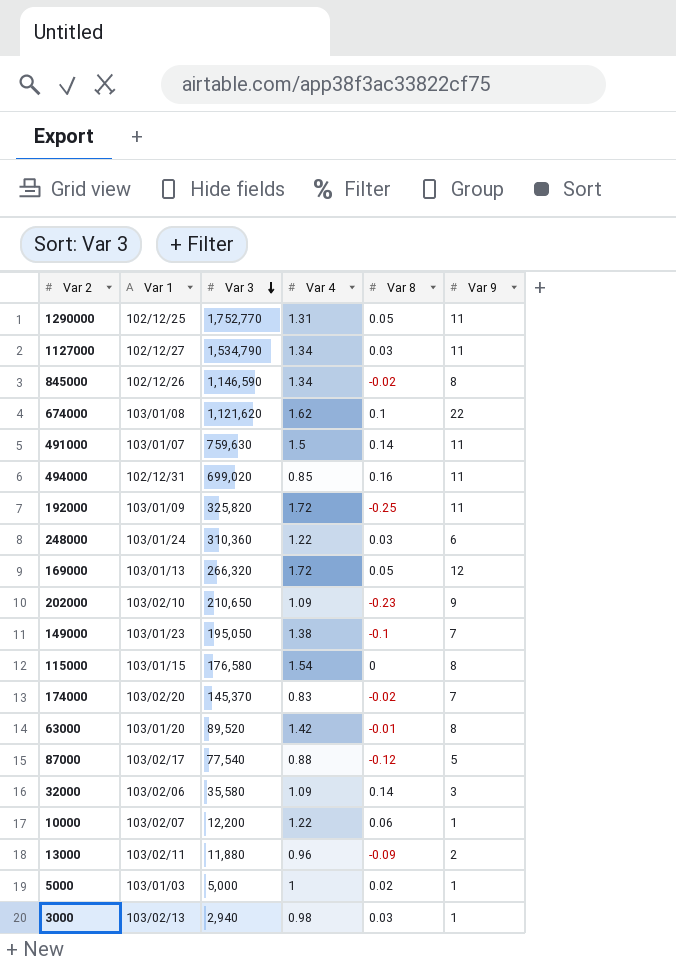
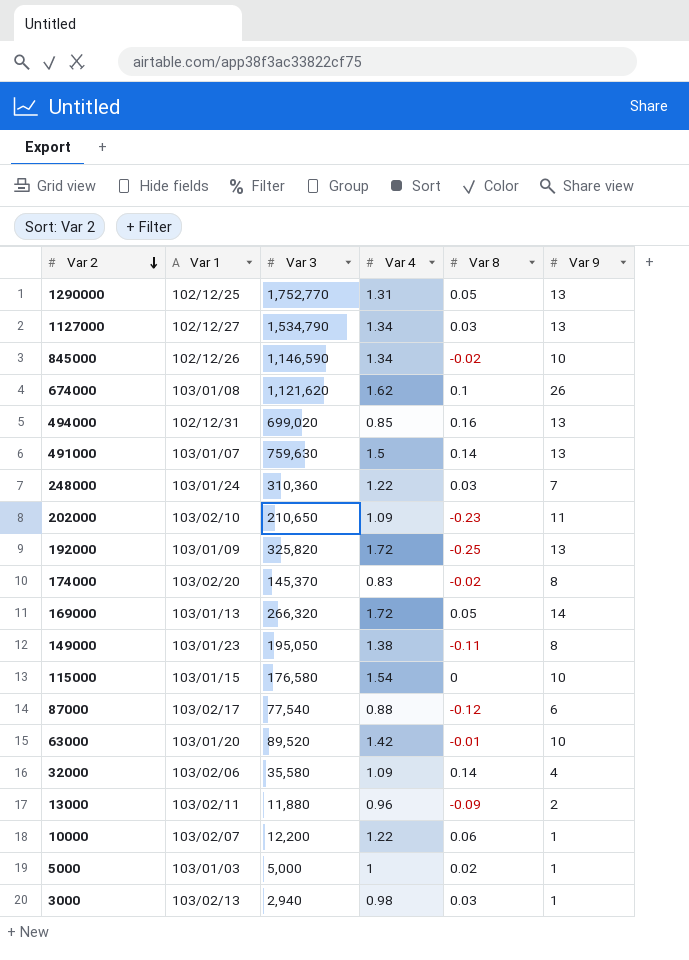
row order: Var 3 descending -> Var 2 descending
1290000 | Var 9: 11 -> 13
1127000 | Var 9: 11 -> 13
845000 | Var 9: 8 -> 10
674000 | Var 9: 22 -> 26
494000 | Var 9: 11 -> 13
491000 | Var 9: 11 -> 13
248000 | Var 9: 6 -> 7
202000 | Var 9: 9 -> 11
192000 | Var 9: 11 -> 13
174000 | Var 9: 7 -> 8
169000 | Var 9: 12 -> 14
149000 | Var 8: -0.1 -> -0.11
149000 | Var 9: 7 -> 8
115000 | Var 9: 8 -> 10
87000 | Var 9: 5 -> 6
63000 | Var 9: 8 -> 10
32000 | Var 9: 3 -> 4

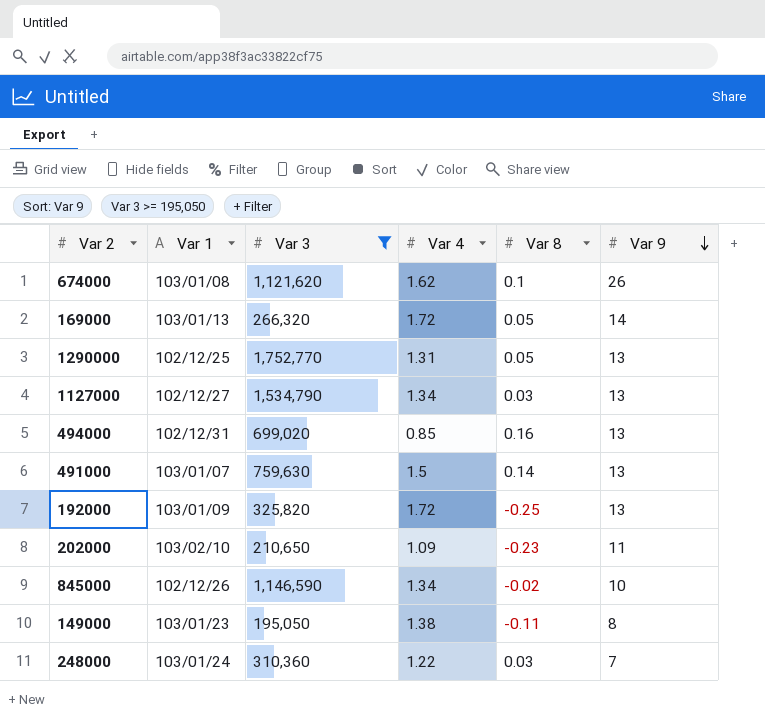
filter: none -> Var 3 >= 195,050
row order: Var 2 descending -> Var 9 descending

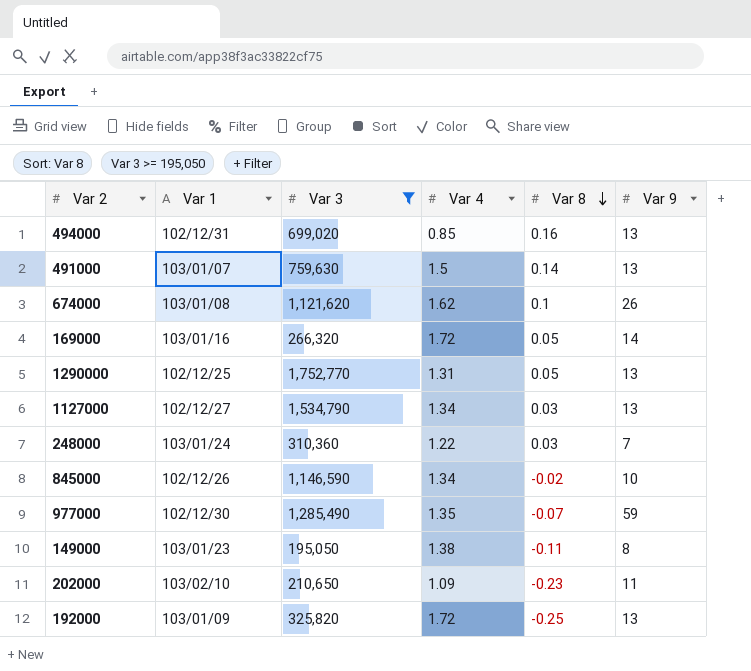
row order: Var 9 descending -> Var 8 descending
169000 | Var 1: 103/01/13 -> 103/01/16
row 977000: none -> 102/12/30 | 1,285,490 | 1.35 | -0.07 | 59

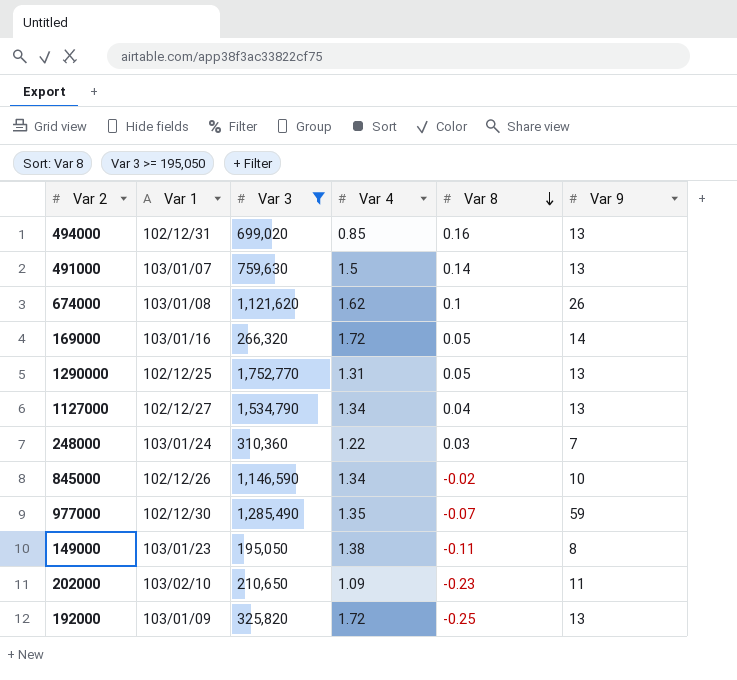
1127000 | Var 8: 0.03 -> 0.04

